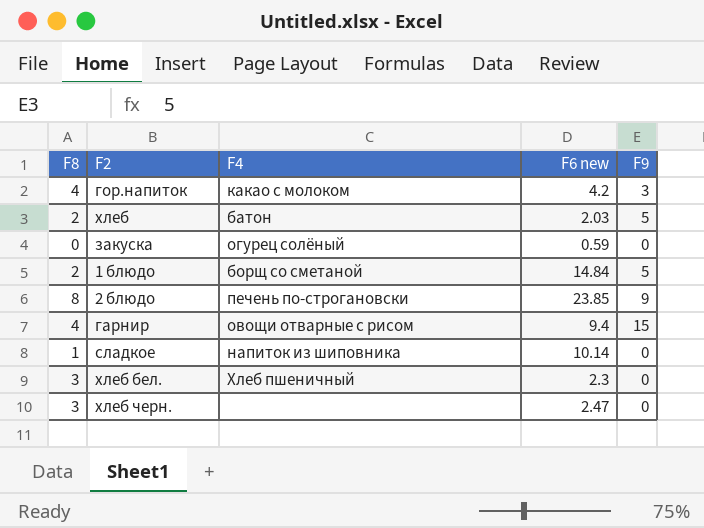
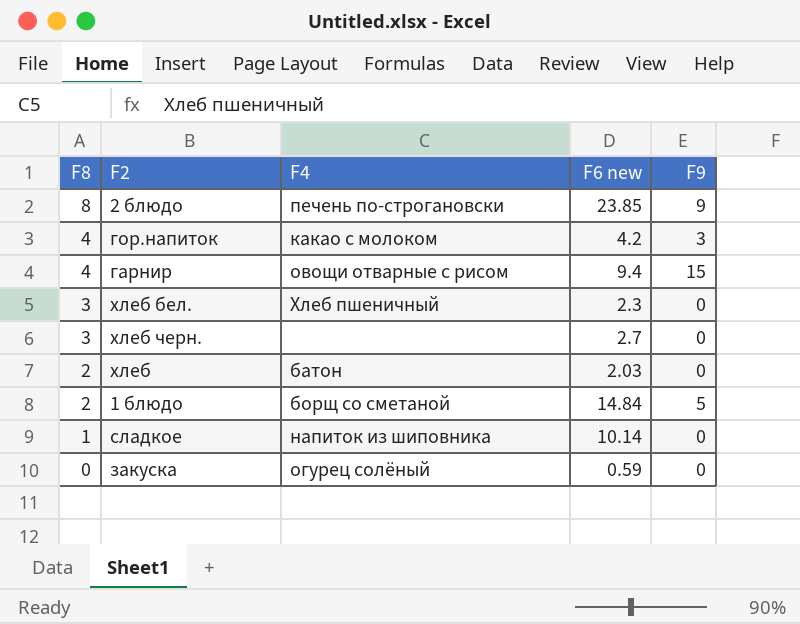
row order: none -> F8 descending
хлеб черн. | F6 new: 2.47 -> 2.7
хлеб | F9: 5 -> 0

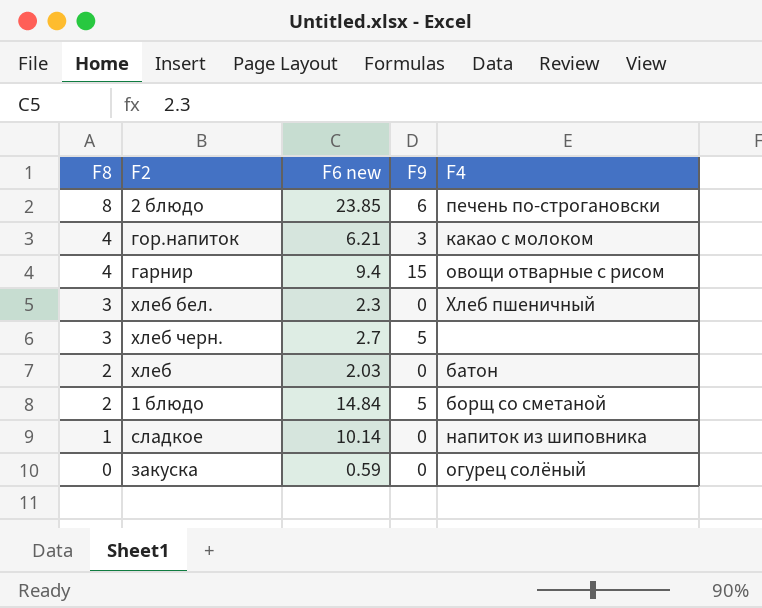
column F4 | position: 3 -> 5
2 блюдо | F9: 9 -> 6
гор.напиток | F6 new: 4.2 -> 6.21
хлеб черн. | F9: 0 -> 5

